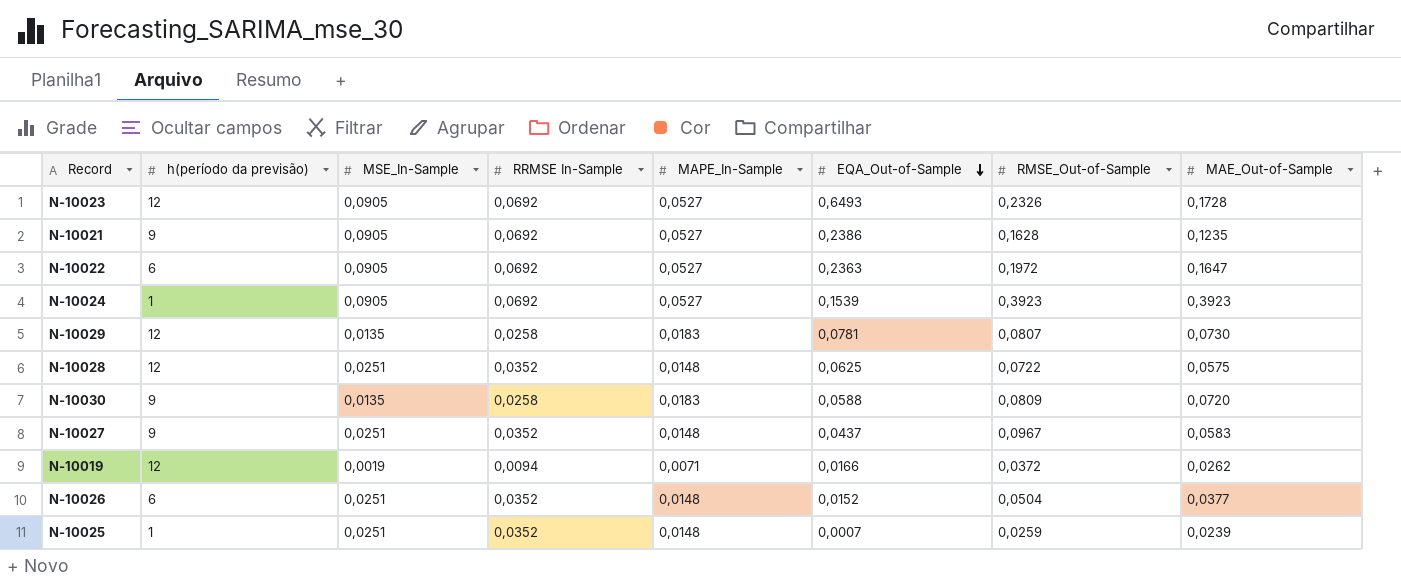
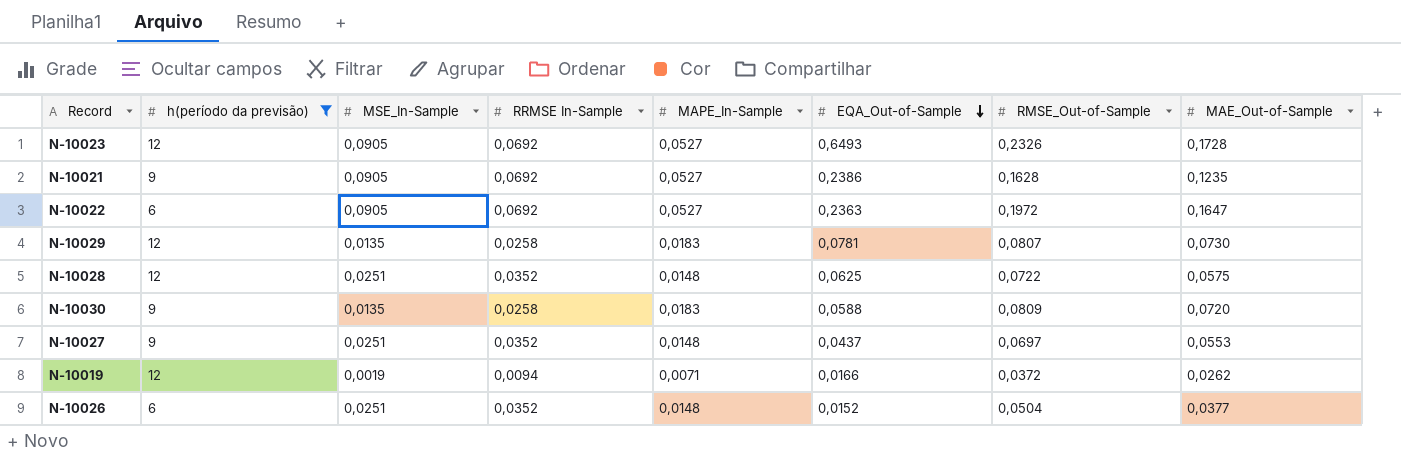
filter: none -> h(período da previsão) != 1
N-10027 | RMSE_Out-of-Sample: 0,0967 -> 0,0697
N-10027 | MAE_Out-of-Sample: 0,0583 -> 0,0553

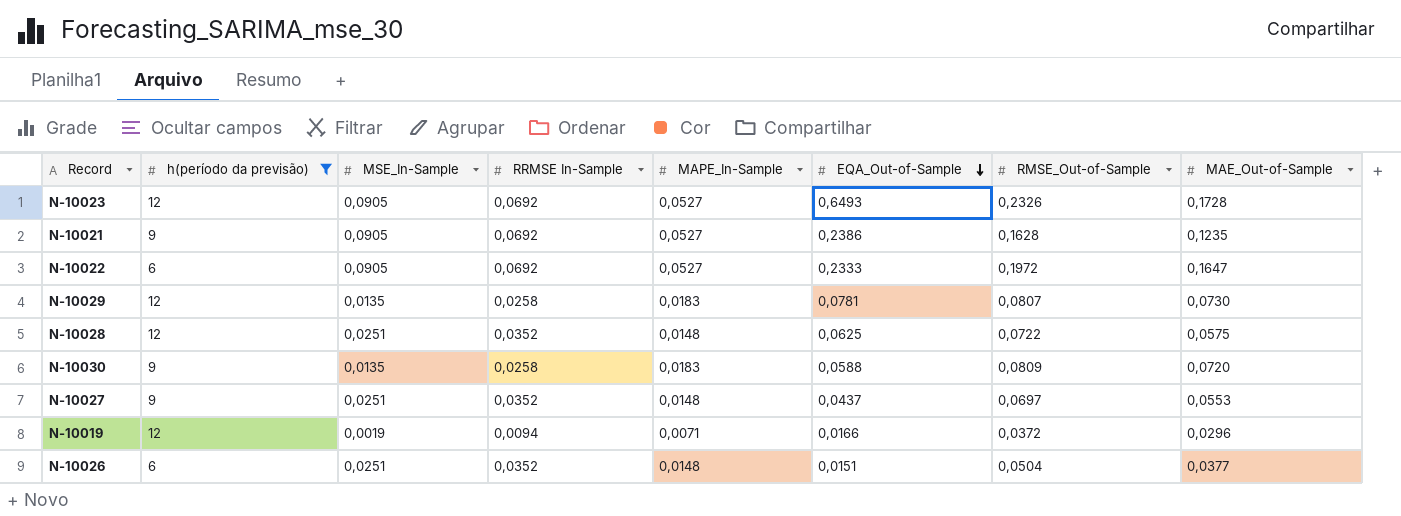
N-10022 | EQA_Out-of-Sample: 0,2363 -> 0,2333
N-10019 | MAE_Out-of-Sample: 0,0262 -> 0,0296
N-10026 | EQA_Out-of-Sample: 0,0152 -> 0,0151

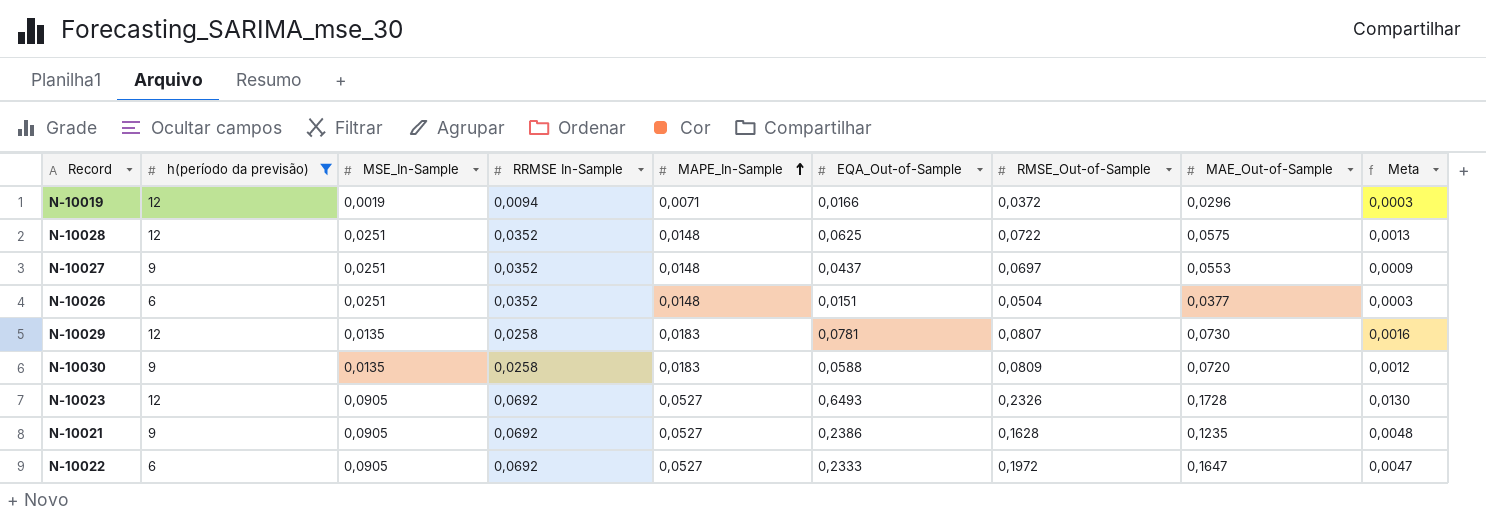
row order: EQA_Out-of-Sample descending -> MAPE_In-Sample ascending
column Meta | formula: none -> [EQA_Out-of-Sample] * 0,02

